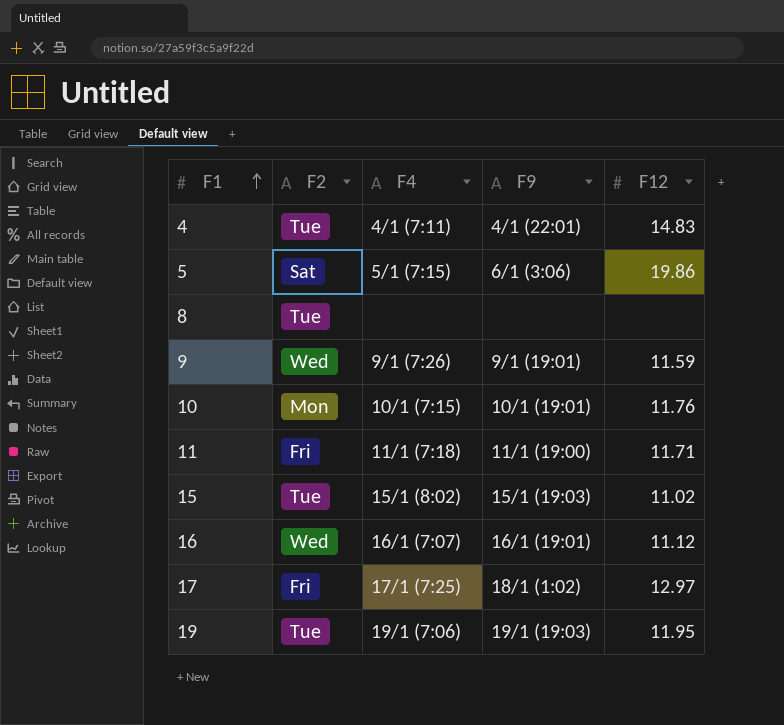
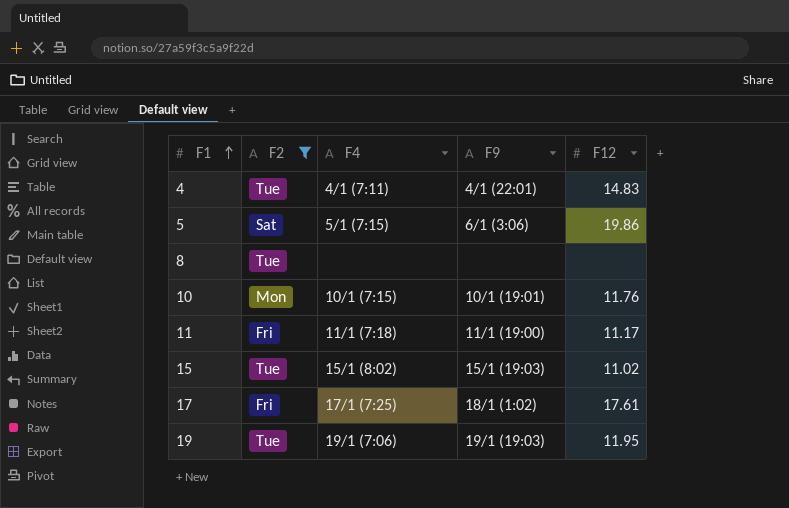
filter: none -> F2 != Wed
11 | F12: 11.71 -> 11.17
17 | F12: 12.97 -> 17.61

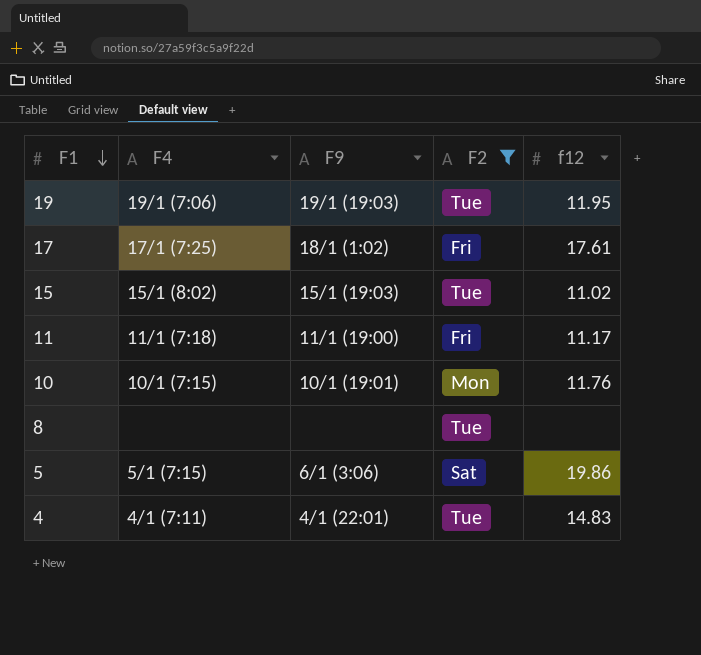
row order: F1 ascending -> F1 descending
column F2 | position: 2 -> 4
column name: F12 -> f12

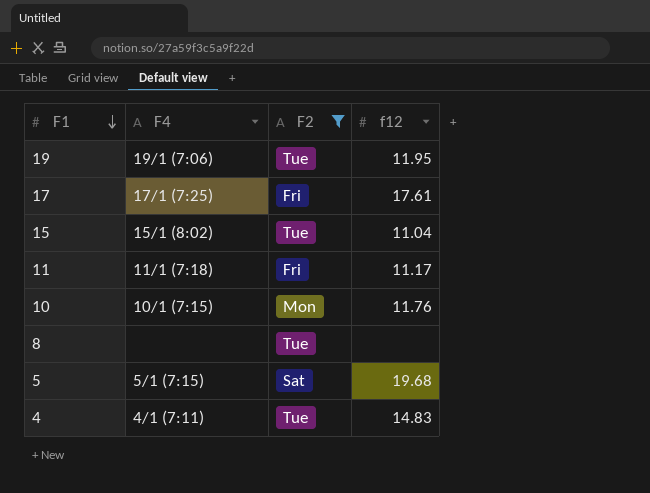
column F9 | position: 3 -> none
15 | f12: 11.02 -> 11.04
5 | f12: 19.86 -> 19.68

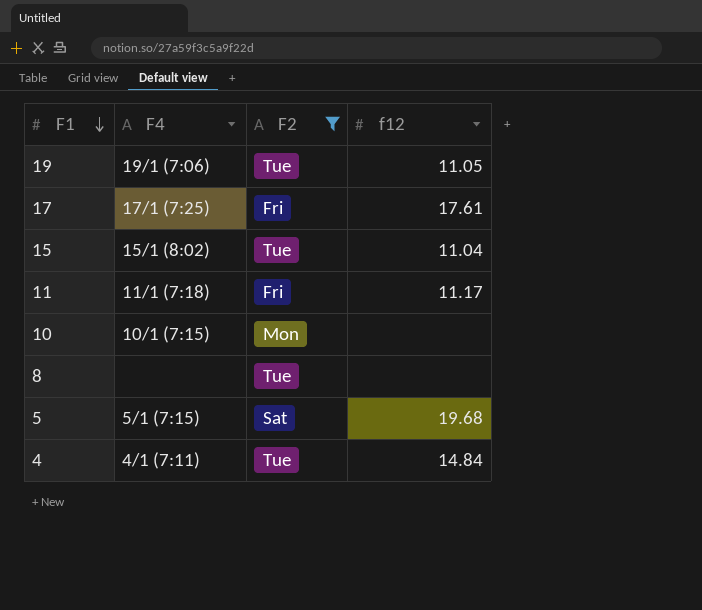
19 | f12: 11.95 -> 11.05
10 | f12: 11.76 -> none
4 | f12: 14.83 -> 14.84

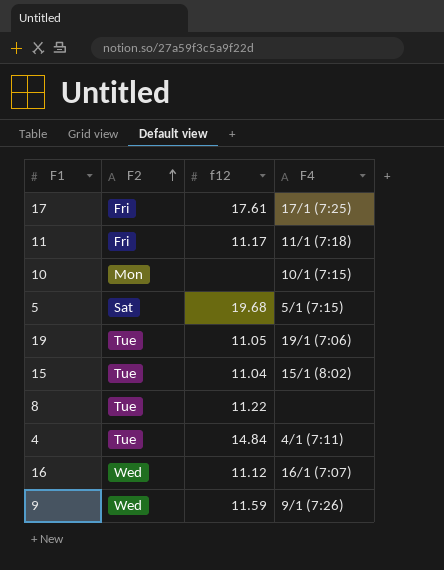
filter: F2 != Wed -> none
row order: F1 descending -> F2 ascending
column F4 | position: 2 -> 4
8 | f12: none -> 11.22

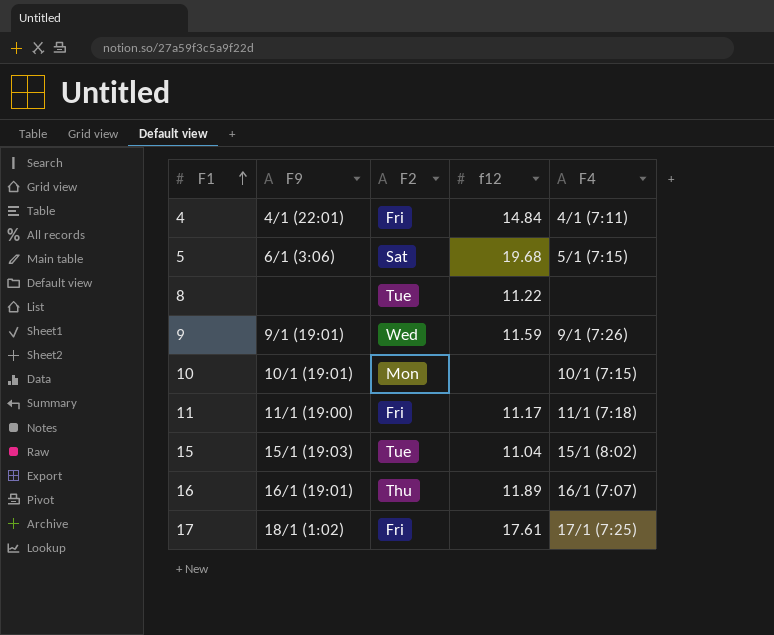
row order: F2 ascending -> F1 ascending
column F9 | position: none -> 2
row 19: Tue | 11.05 | 19/1 (7:06) -> none
4 | F2: Tue -> Fri
16 | F2: Wed -> Thu
16 | f12: 11.12 -> 11.89

